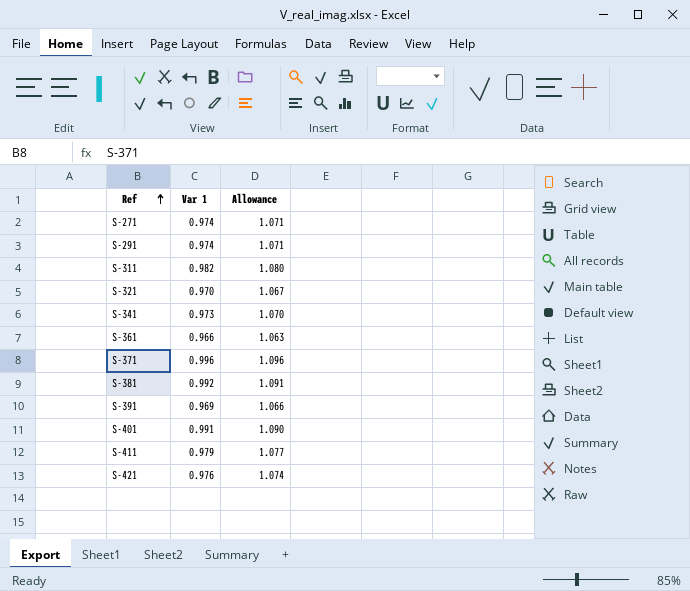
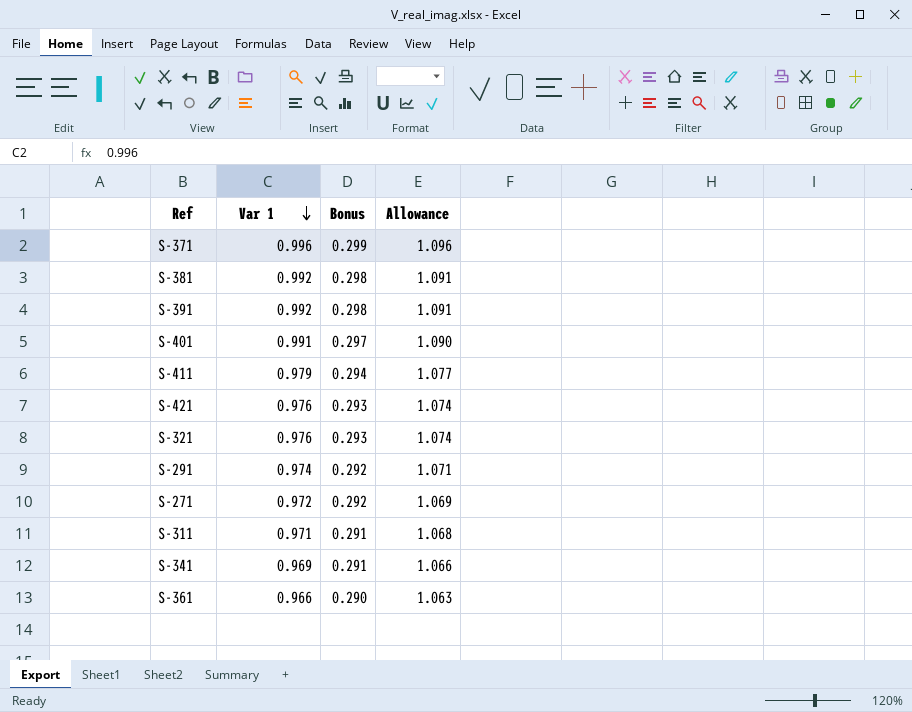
row order: Ref ascending -> Var 1 descending
column Bonus | formula: none -> [Var 1] * 0.3
S-391 | Var 1: 0.969 -> 0.992
S-391 | Allowance: 1.066 -> 1.091
S-321 | Var 1: 0.970 -> 0.976
S-321 | Allowance: 1.067 -> 1.074
S-271 | Var 1: 0.974 -> 0.972
S-271 | Allowance: 1.071 -> 1.069
S-311 | Var 1: 0.982 -> 0.971
S-311 | Allowance: 1.080 -> 1.068
S-341 | Var 1: 0.973 -> 0.969
S-341 | Allowance: 1.070 -> 1.066

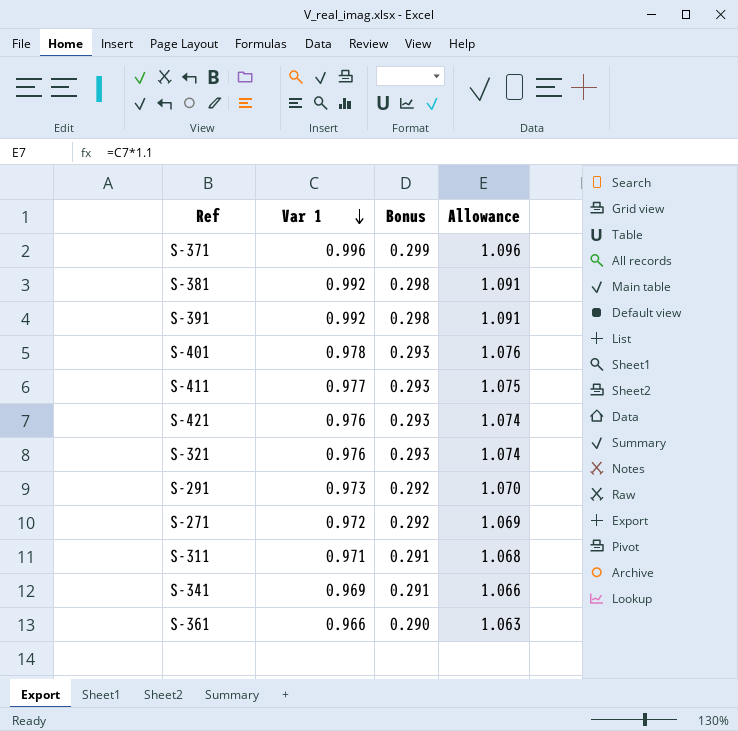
S-401 | Var 1: 0.991 -> 0.978
S-401 | Bonus: 0.297 -> 0.293
S-401 | Allowance: 1.090 -> 1.076
S-411 | Var 1: 0.979 -> 0.977
S-411 | Bonus: 0.294 -> 0.293
S-411 | Allowance: 1.077 -> 1.075
S-291 | Var 1: 0.974 -> 0.973
S-291 | Allowance: 1.071 -> 1.070

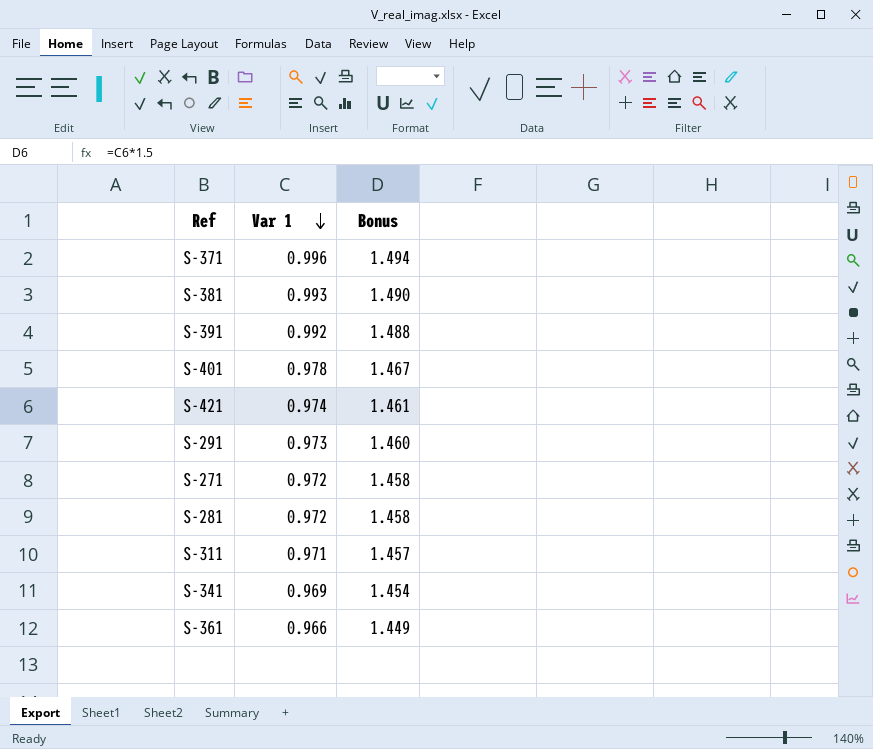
column Allowance | formula: [Var 1] * 1.1 -> none
column Bonus | formula: [Var 1] * 0.3 -> [Var 1] * 1.5
row S-411: 0.977 | 0.293 | 1.075 -> none
row S-321: 0.976 | 0.293 | 1.074 -> none
S-381 | Var 1: 0.992 -> 0.993
S-421 | Var 1: 0.976 -> 0.974
row S-281: none -> 0.972 | 1.458

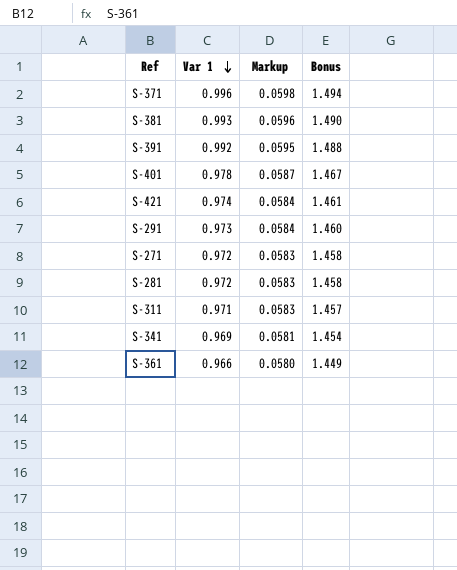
column Markup | formula: none -> [Var 1] * 0.06

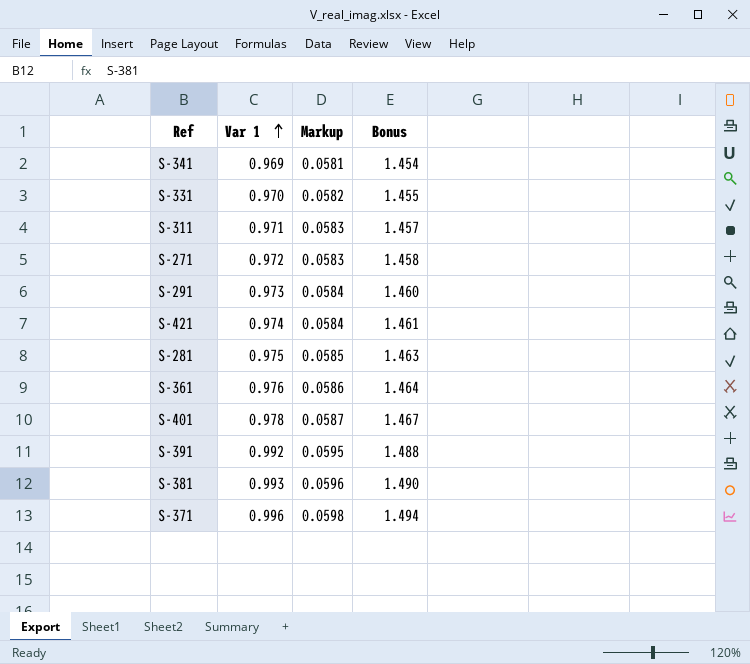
row order: Var 1 descending -> Var 1 ascending
row S-331: none -> 0.970 | 0.0582 | 1.455
S-281 | Var 1: 0.972 -> 0.975
S-281 | Markup: 0.0583 -> 0.0585
S-281 | Bonus: 1.458 -> 1.463
S-361 | Var 1: 0.966 -> 0.976
S-361 | Markup: 0.0580 -> 0.0586
S-361 | Bonus: 1.449 -> 1.464

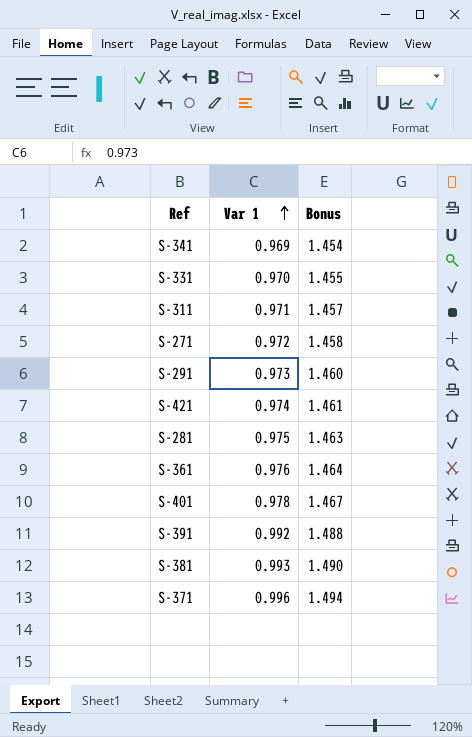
column Markup | formula: [Var 1] * 0.06 -> none

